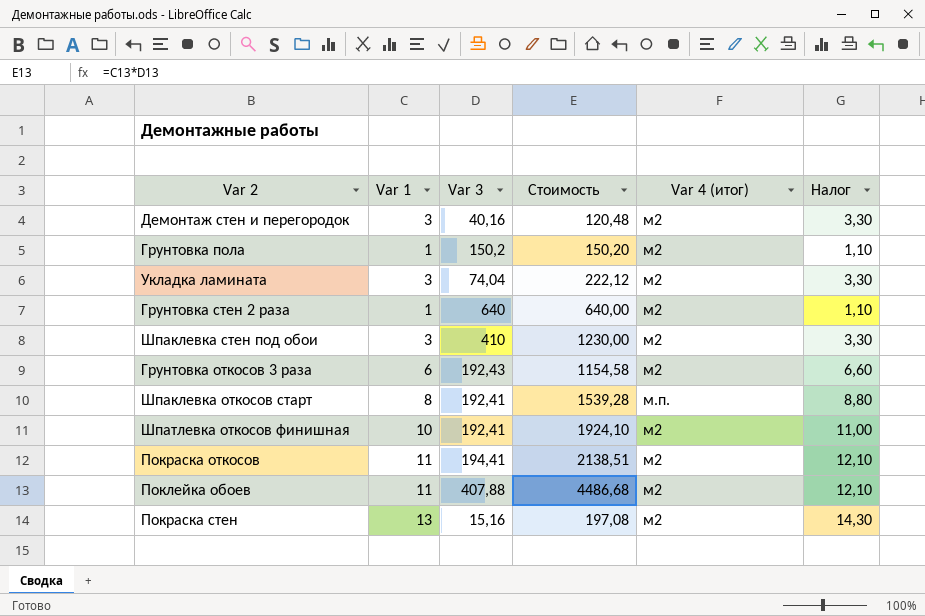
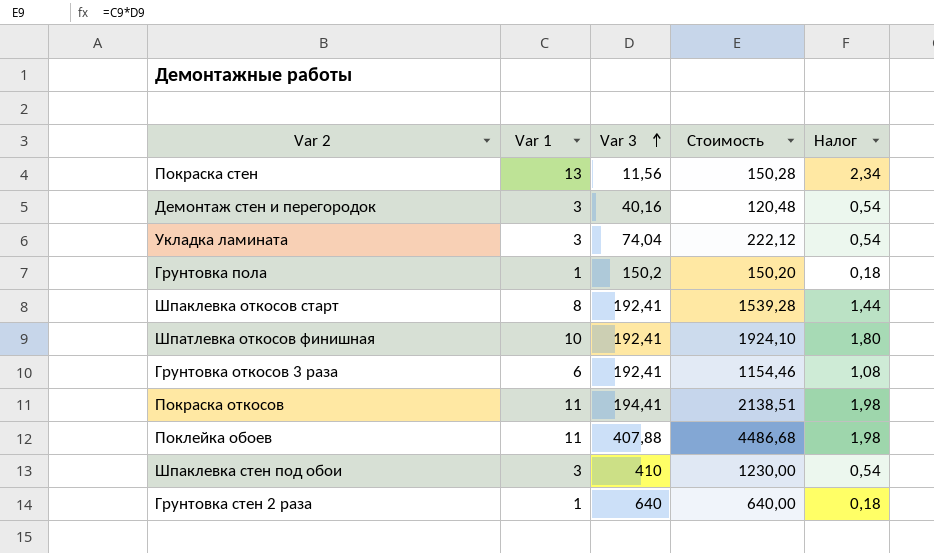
row order: none -> Var 3 ascending
column Var 4 (итог) | position: 5 -> none
column Налог | formula: [Var 1] * 1,1 -> [Var 1] * 0,18
Покраска стен | Var 3: 15,16 -> 11,56
Покраска стен | Стоимость: 197,08 -> 150,28
Грунтовка откосов 3 раза | Var 3: 192,43 -> 192,41
Грунтовка откосов 3 раза | Стоимость: 1154,58 -> 1154,46

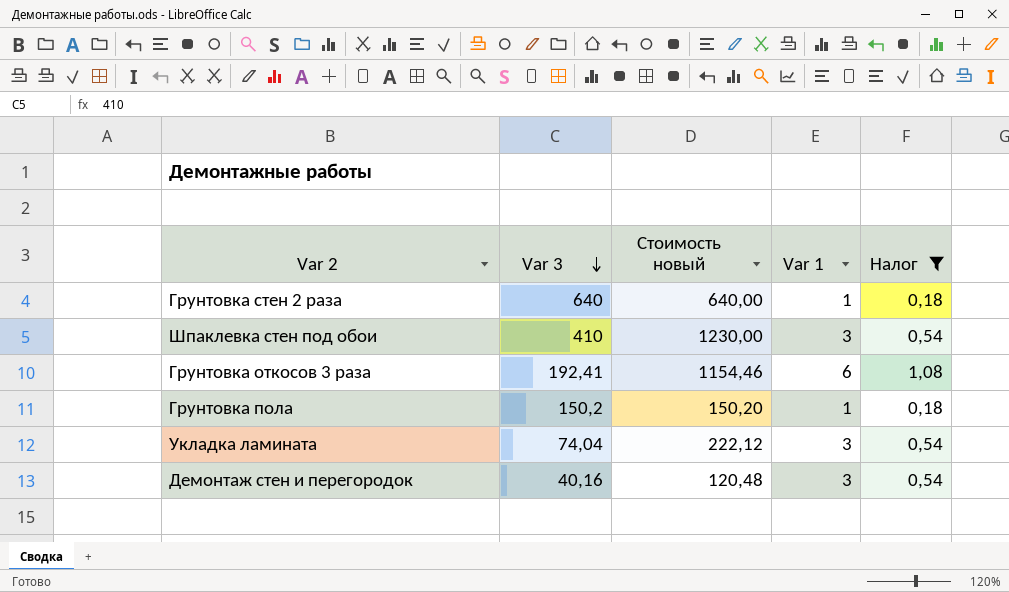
filter: none -> Налог <= 1,08
row order: Var 3 ascending -> Var 3 descending
column name: Стоимость -> Стоимость новый
column Var 1 | position: 2 -> 4

